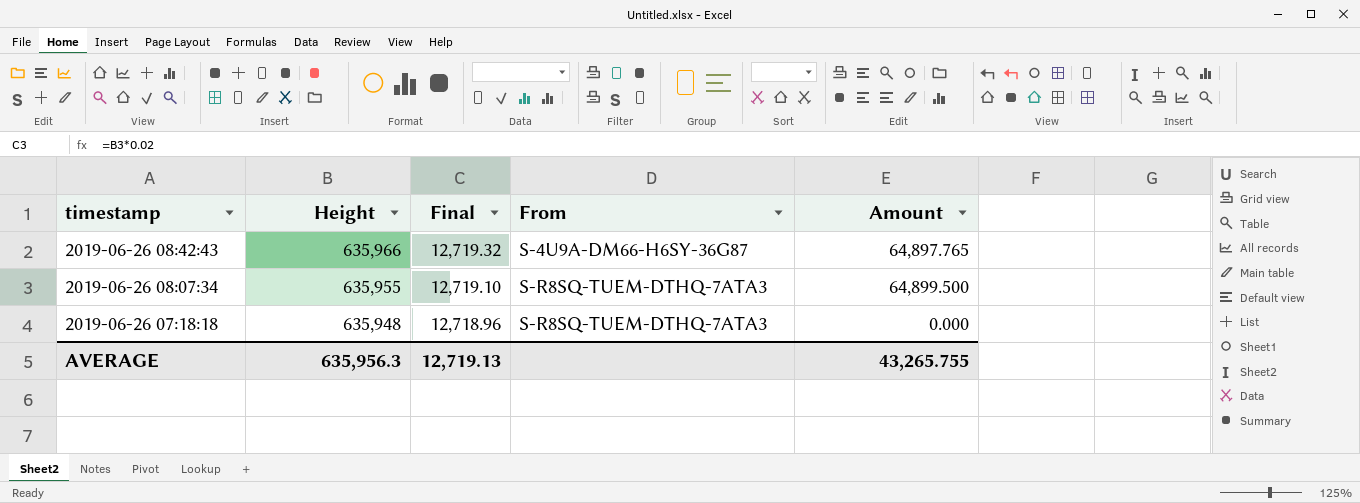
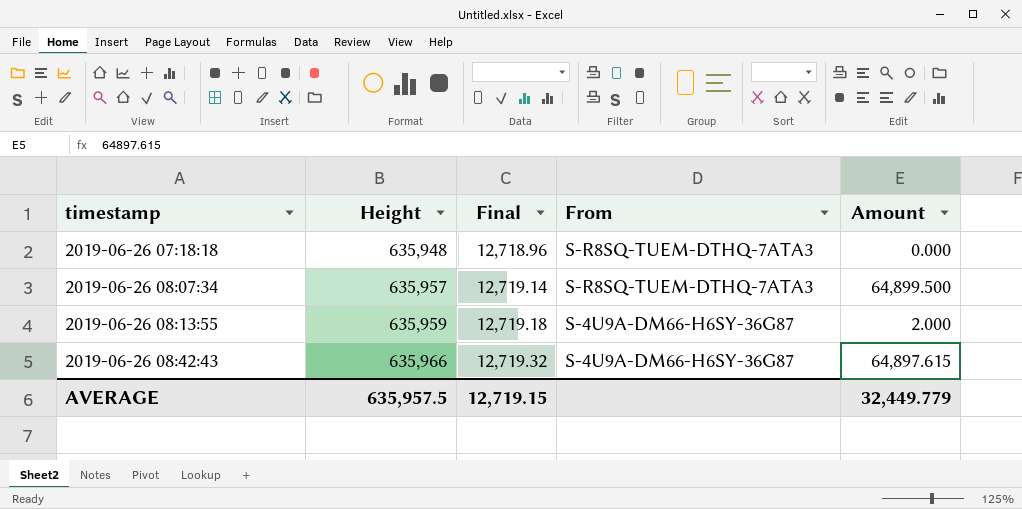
row order: timestamp descending -> timestamp ascending
2019-06-26 08:07:34 | Height: 635,955 -> 635,957
2019-06-26 08:07:34 | Final: 12,719.10 -> 12,719.14
row 2019-06-26 08:13:55: none -> 635,959 | 12,719.18 | S-4U9A-DM66-H6SY-36G87 | 2.000
2019-06-26 08:42:43 | Amount: 64,897.765 -> 64,897.615
AVERAGE | Height: 635,956.3 -> 635,957.5
AVERAGE | Final: 12,719.13 -> 12,719.15
AVERAGE | Amount: 43,265.755 -> 32,449.779

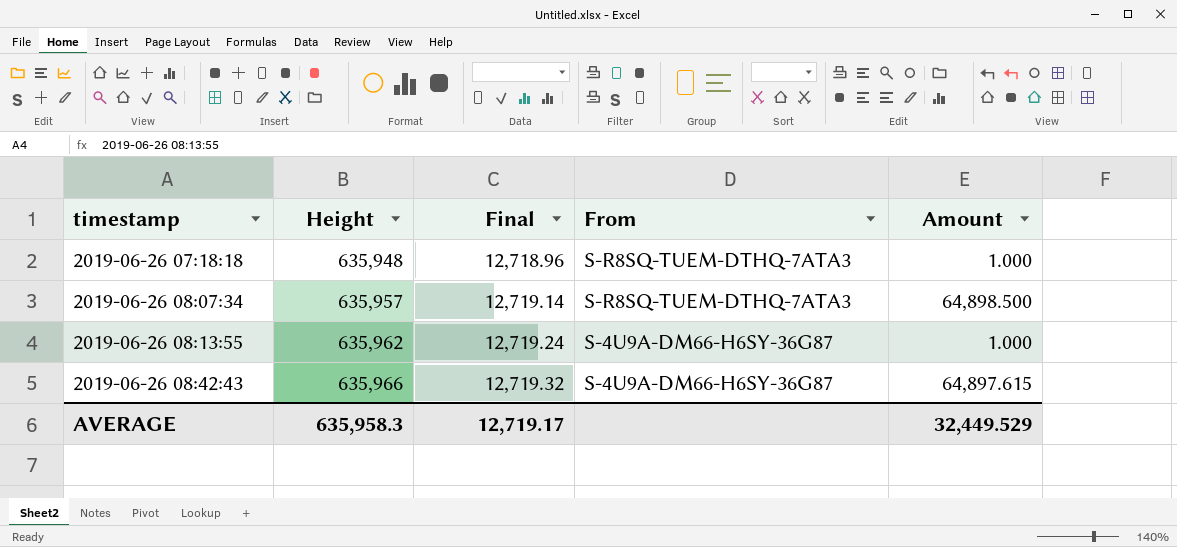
2019-06-26 07:18:18 | Amount: 0.000 -> 1.000
2019-06-26 08:07:34 | Amount: 64,899.500 -> 64,898.500
2019-06-26 08:13:55 | Height: 635,959 -> 635,962
2019-06-26 08:13:55 | Final: 12,719.18 -> 12,719.24
2019-06-26 08:13:55 | Amount: 2.000 -> 1.000
AVERAGE | Height: 635,957.5 -> 635,958.3
AVERAGE | Final: 12,719.15 -> 12,719.17
AVERAGE | Amount: 32,449.779 -> 32,449.529

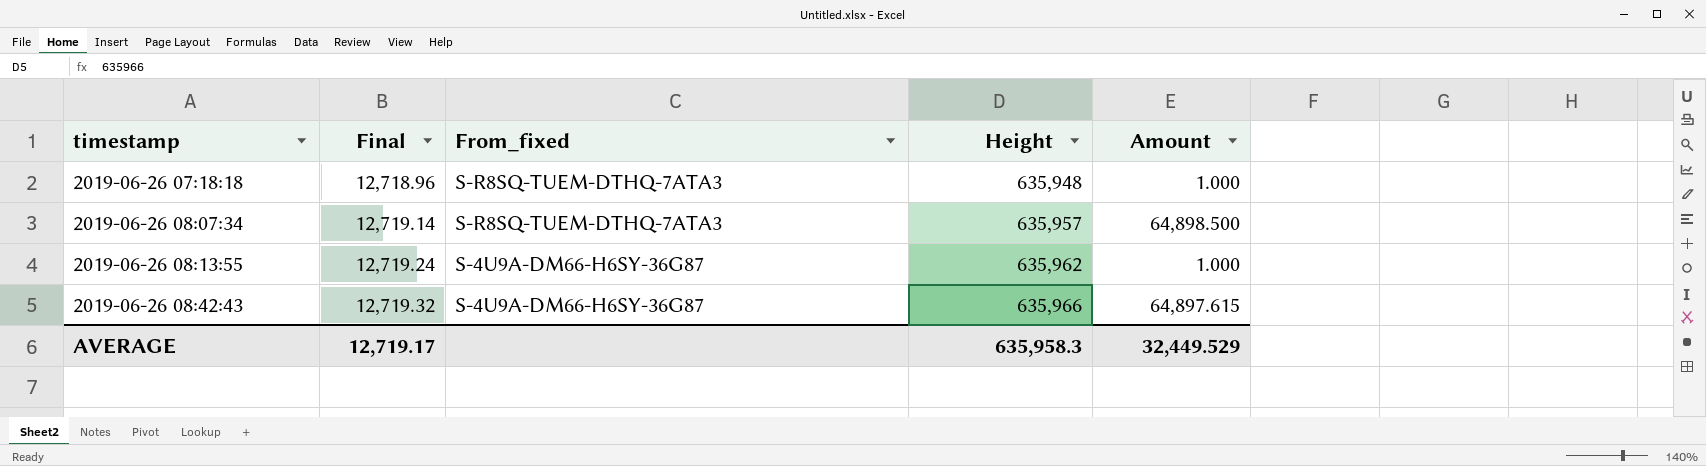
column name: From -> From_fixed
column Height | position: 2 -> 4

